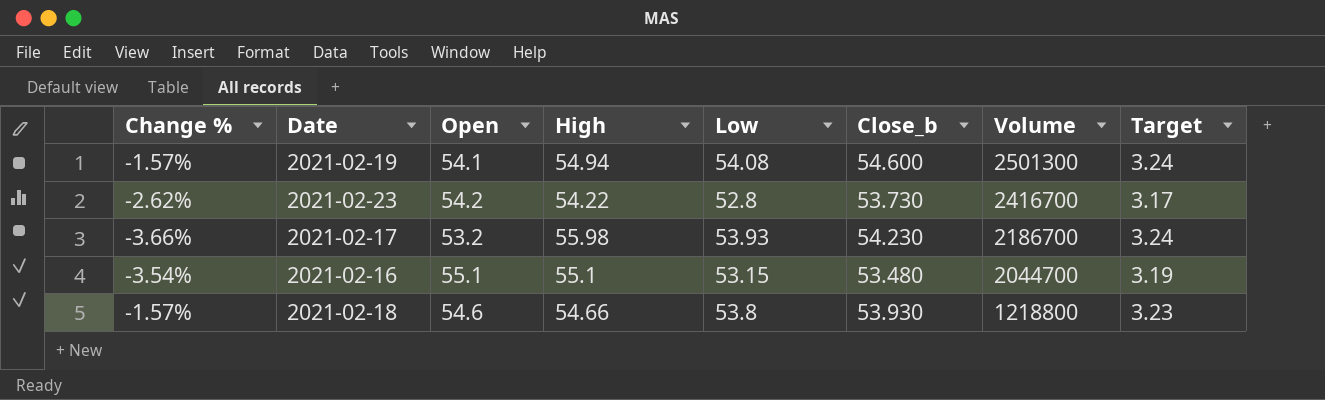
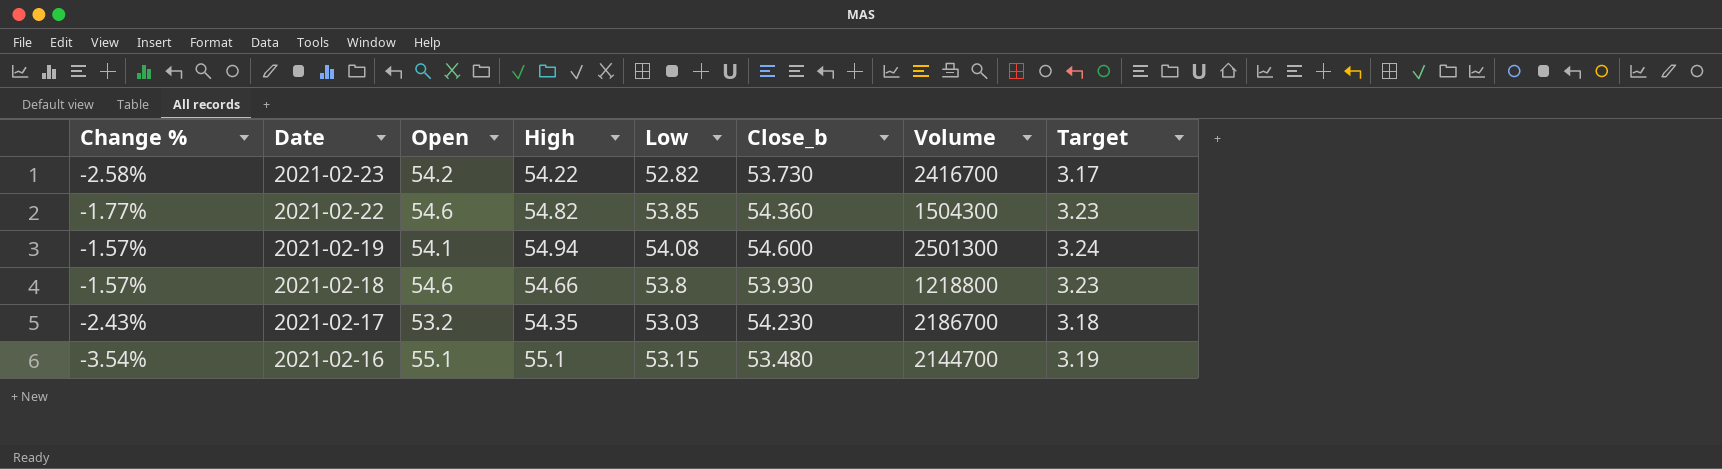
row order: Volume descending -> Date descending
2021-02-23 | Change %: -2.62% -> -2.58%
2021-02-23 | Low: 52.8 -> 52.82
row 2021-02-22: none -> -1.77% | 54.6 | 54.82 | 53.85 | 54.360 | 1504300 | 3.23
2021-02-17 | Change %: -3.66% -> -2.43%
2021-02-17 | High: 55.98 -> 54.35
2021-02-17 | Low: 53.93 -> 53.03
2021-02-17 | Target: 3.24 -> 3.18
2021-02-16 | Volume: 2044700 -> 2144700

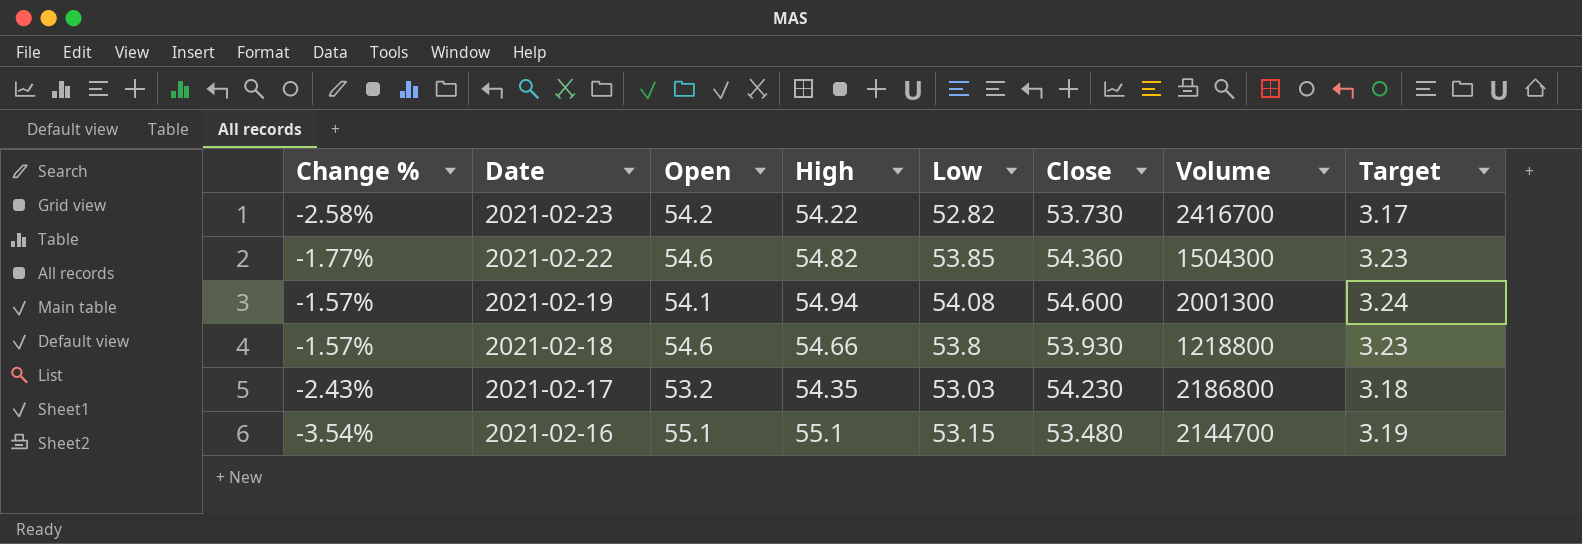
column name: Close_b -> Close
2021-02-19 | Volume: 2501300 -> 2001300
2021-02-17 | Volume: 2186700 -> 2186800

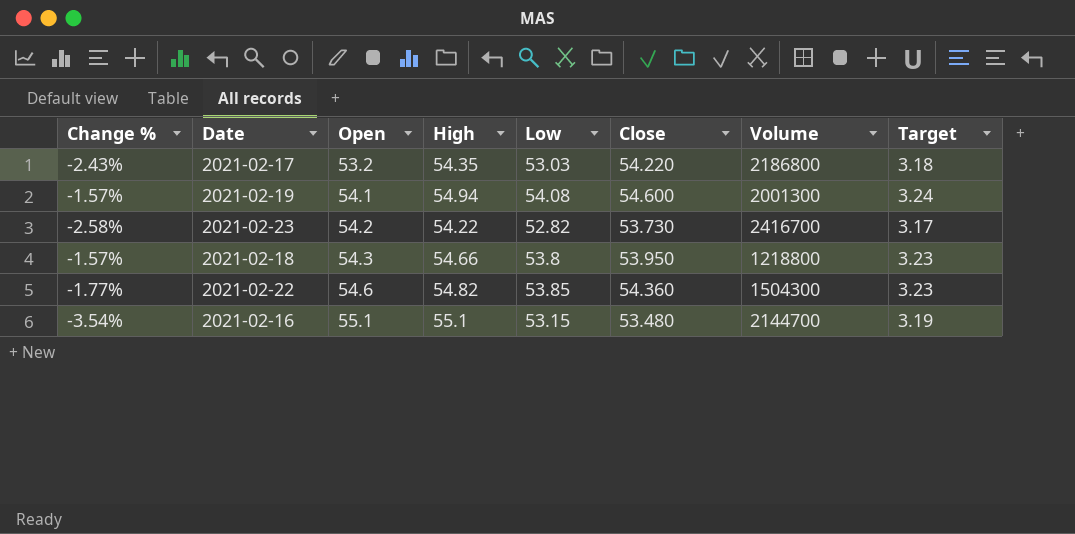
row order: Date descending -> Open ascending
2021-02-17 | Close: 54.230 -> 54.220
2021-02-18 | Open: 54.6 -> 54.3
2021-02-18 | Close: 53.930 -> 53.950

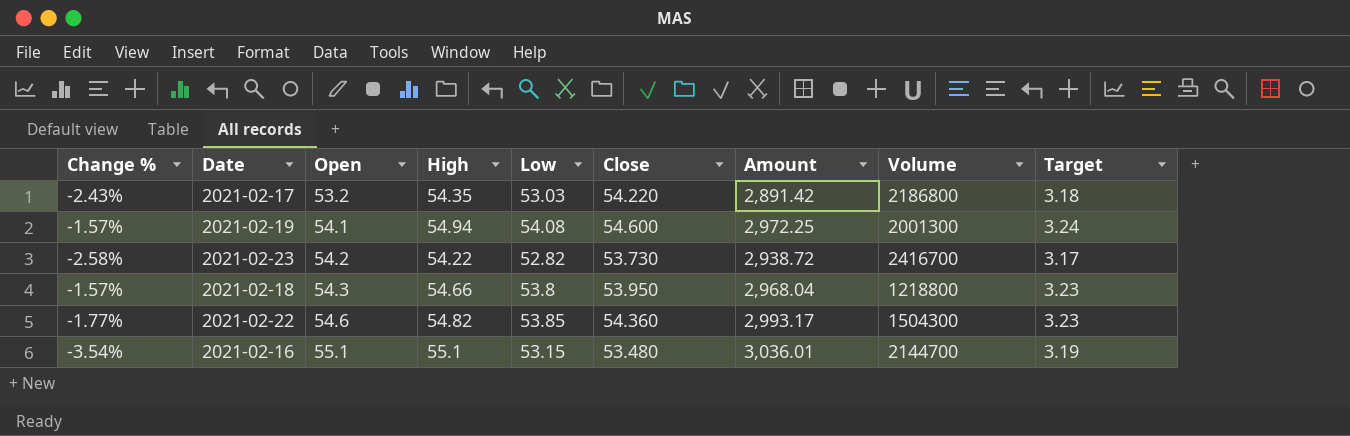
column Amount | formula: none -> [Open] * [High]

